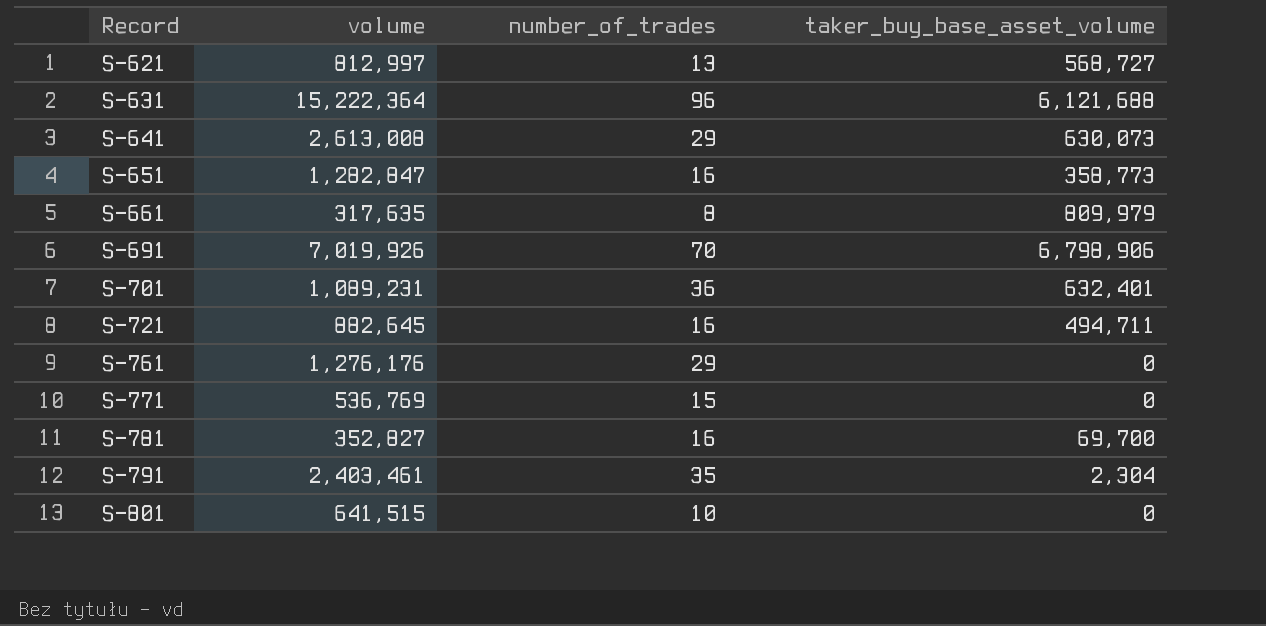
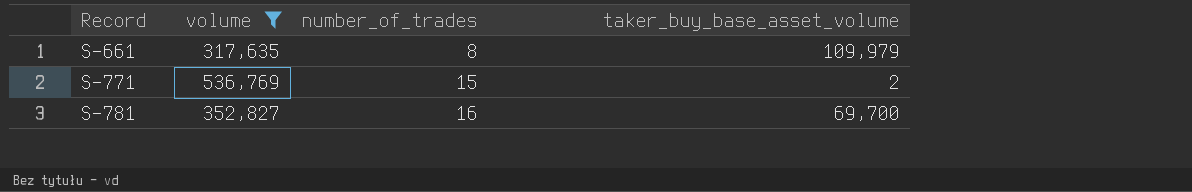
filter: none -> volume <= 536,769
S-661 | taker_buy_base_asset_volume: 809,979 -> 109,979
S-771 | taker_buy_base_asset_volume: 0 -> 2

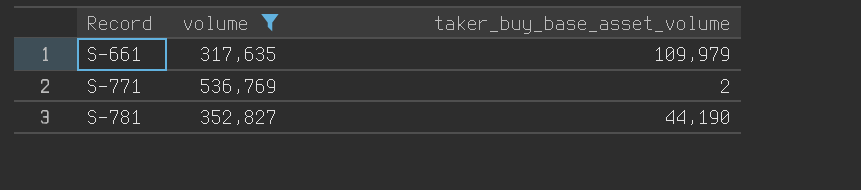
column number_of_trades | position: 3 -> none
S-781 | taker_buy_base_asset_volume: 69,700 -> 44,190

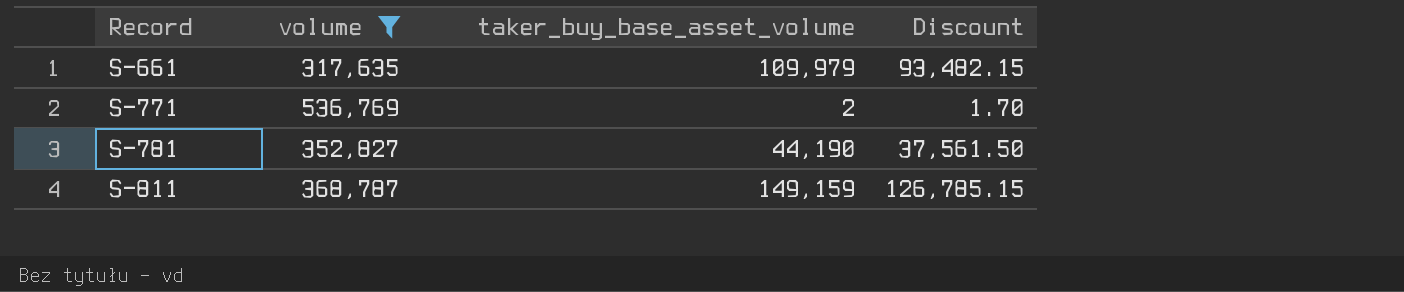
column Discount | formula: none -> [taker_buy_base_asset_volume] * 0.85
row S-811: none -> 368,787 | 149,159 | 126,785.15

